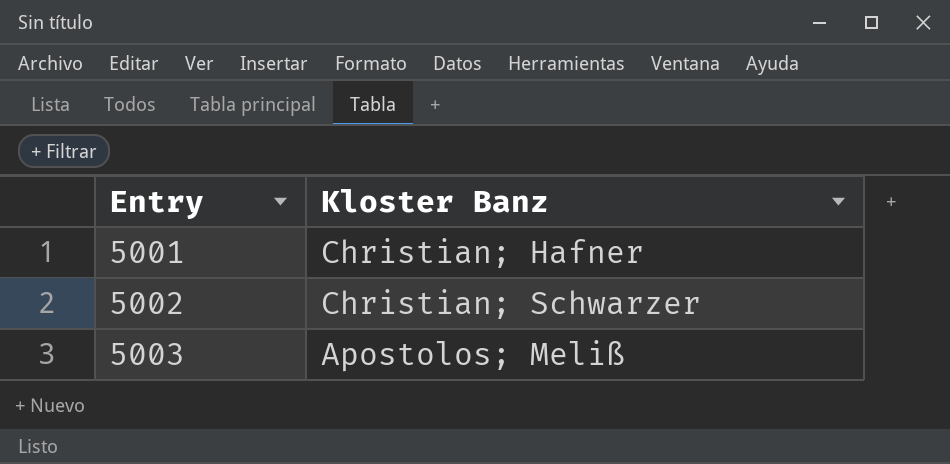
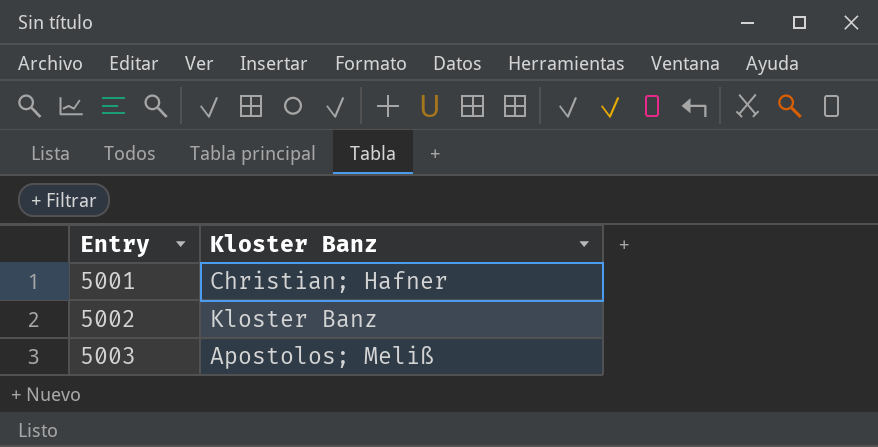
5002 | Kloster Banz: Christian; Schwarzer -> Kloster Banz

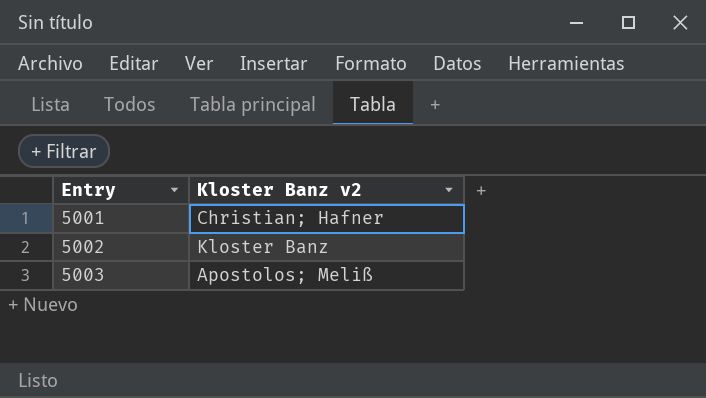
column name: Kloster Banz -> Kloster Banz v2

